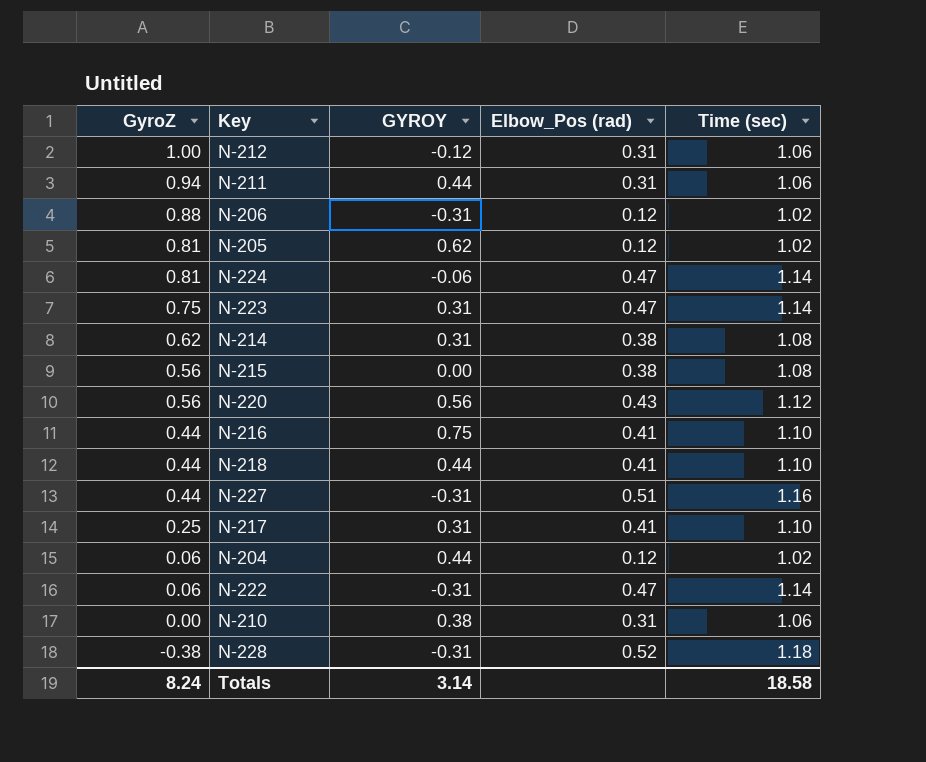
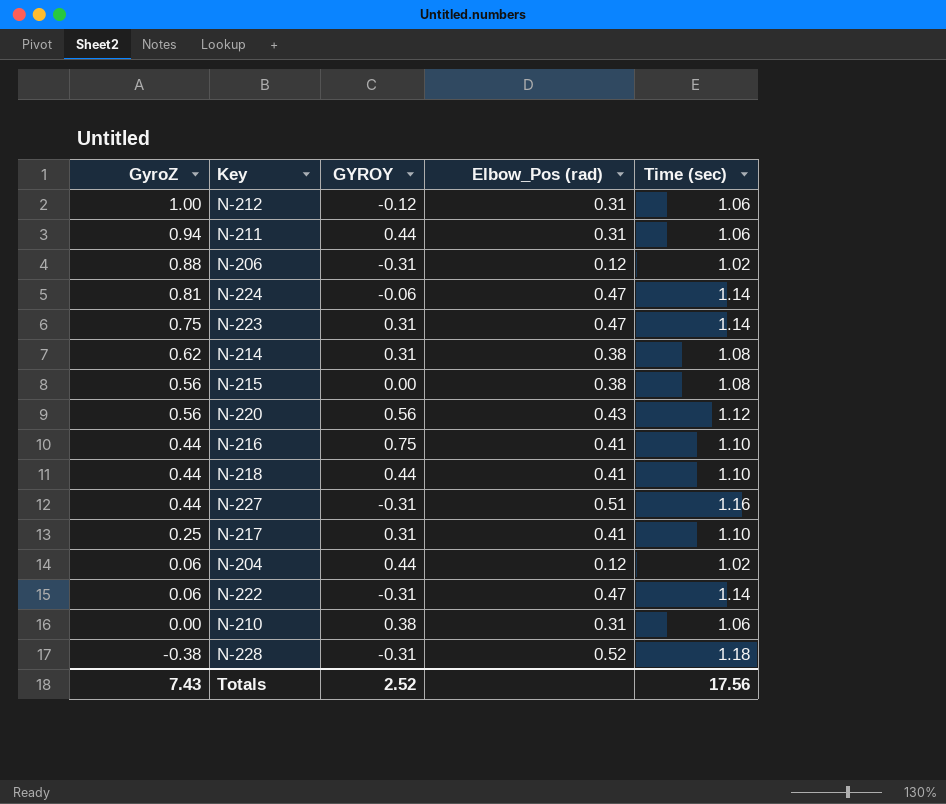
row N-205: 0.81 | 0.62 | 0.12 | 1.02 -> none
Totals | GyroZ: 8.24 -> 7.43
Totals | GYROY: 3.14 -> 2.52
Totals | Time (sec): 18.58 -> 17.56

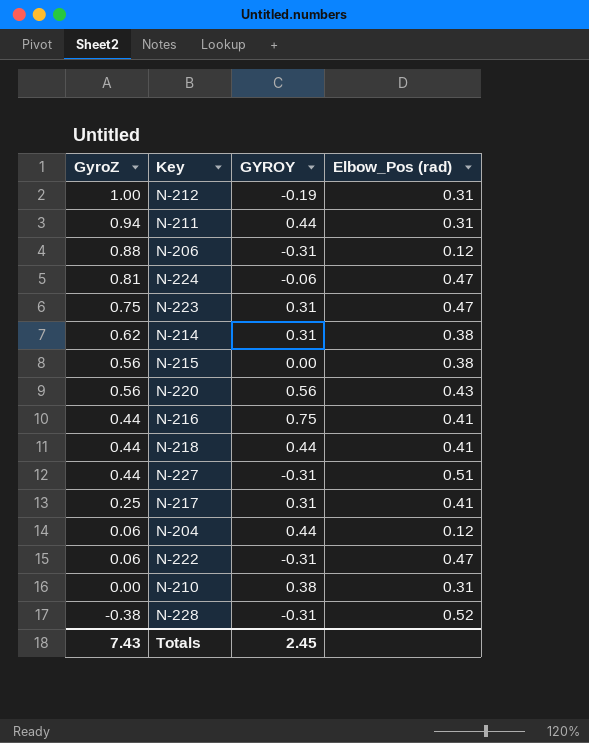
column Time (sec) | position: 5 -> none
N-212 | GYROY: -0.12 -> -0.19
Totals | GYROY: 2.52 -> 2.45

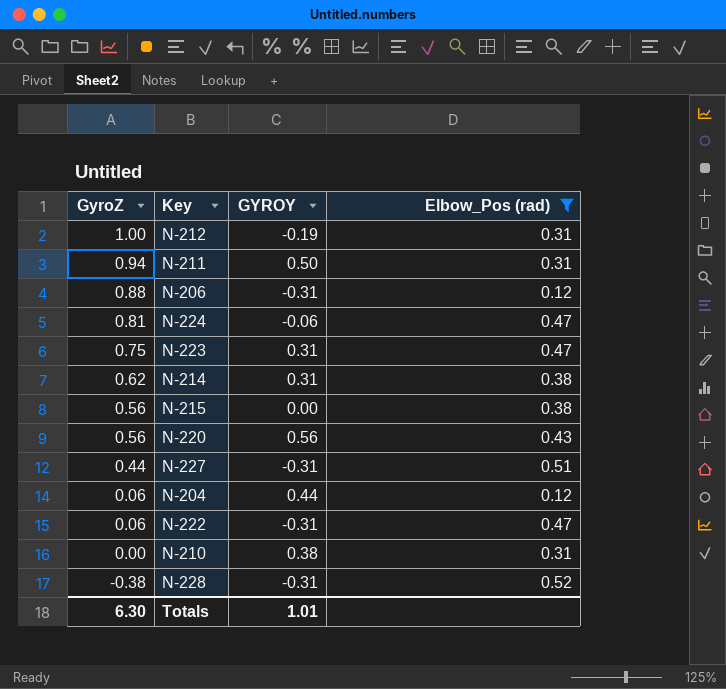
filter: none -> Elbow_Pos (rad) != 0.41
N-211 | GYROY: 0.44 -> 0.50
Totals | GyroZ: 7.43 -> 6.30
Totals | GYROY: 2.45 -> 1.01

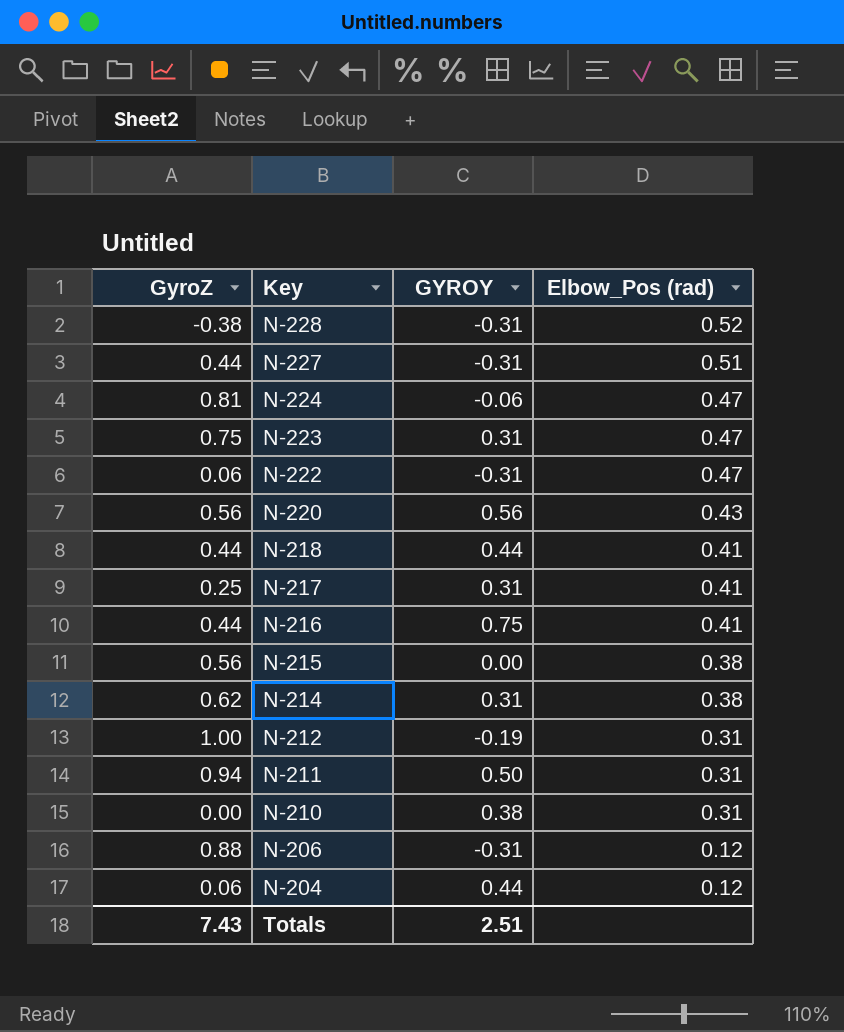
filter: Elbow_Pos (rad) != 0.41 -> none
row order: GyroZ descending -> Key descending
Totals | GyroZ: 6.30 -> 7.43
Totals | GYROY: 1.01 -> 2.51

